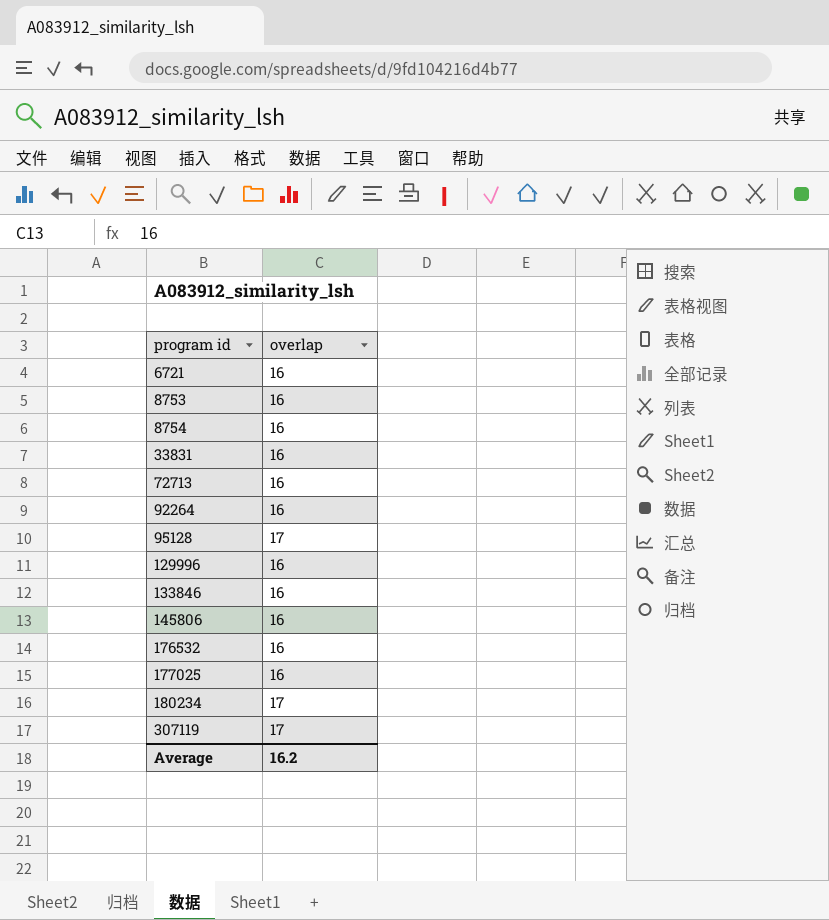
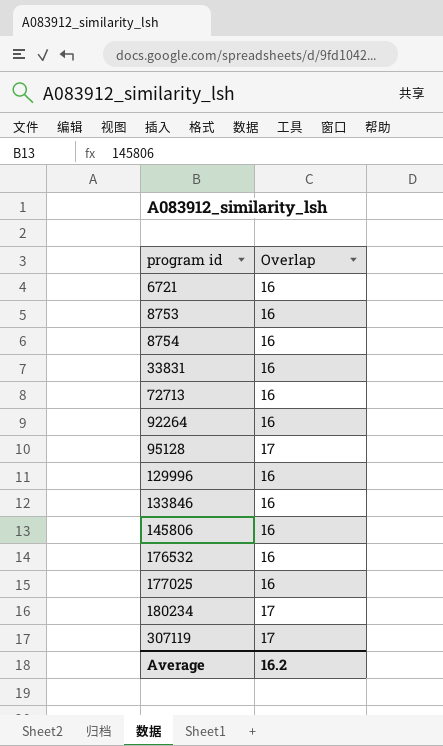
column name: overlap -> Overlap

